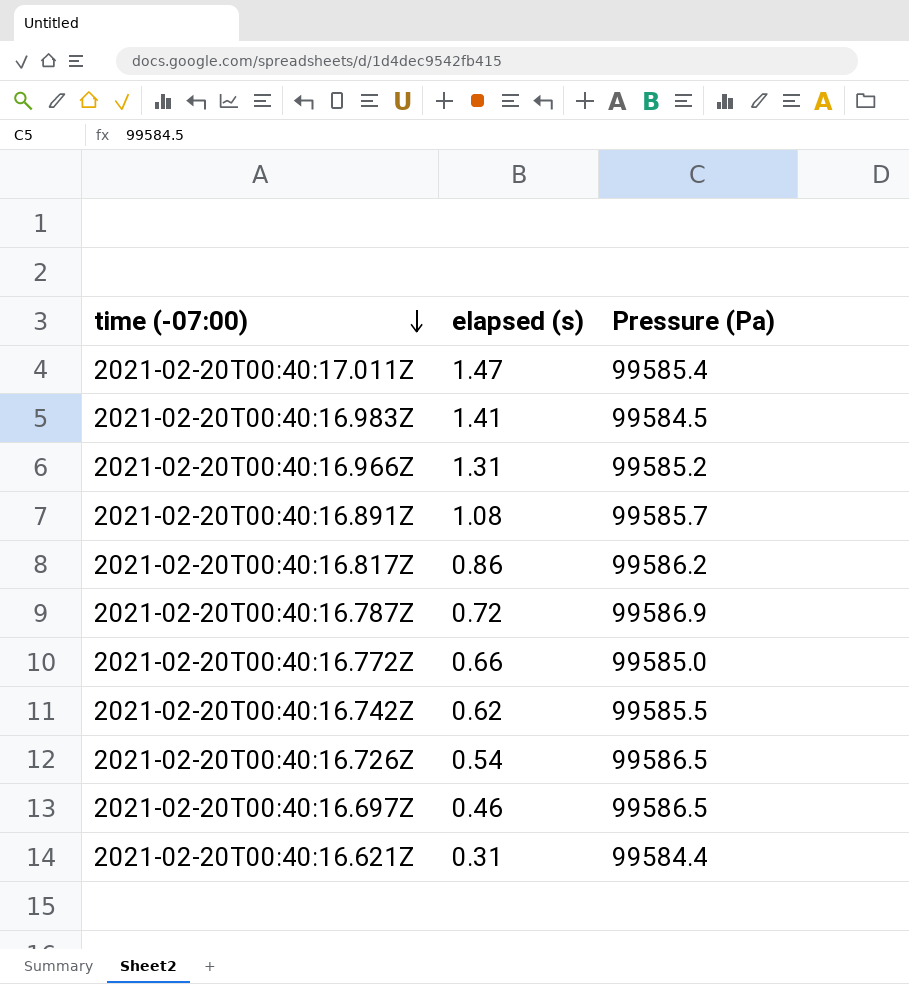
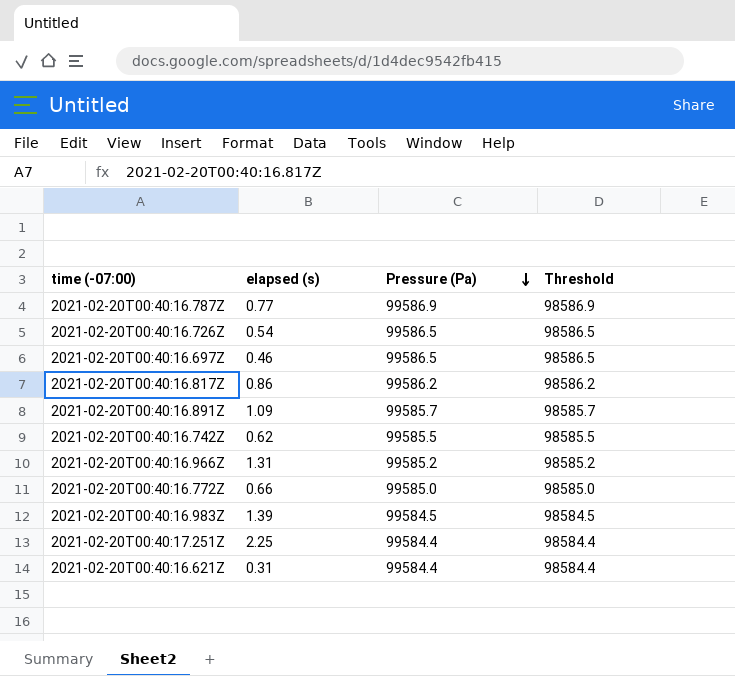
row order: time (-07:00) descending -> Pressure (Pa) descending
column Threshold | formula: none -> [Pressure (Pa)] - 1000
row 2021-02-20T00:40:17.011Z: 1.47 | 99585.4 -> none
2021-02-20T00:40:16.787Z | elapsed (s): 0.72 -> 0.77
2021-02-20T00:40:16.891Z | elapsed (s): 1.08 -> 1.09
2021-02-20T00:40:16.983Z | elapsed (s): 1.41 -> 1.39
row 2021-02-20T00:40:17.251Z: none -> 2.25 | 99584.4 | 98584.4

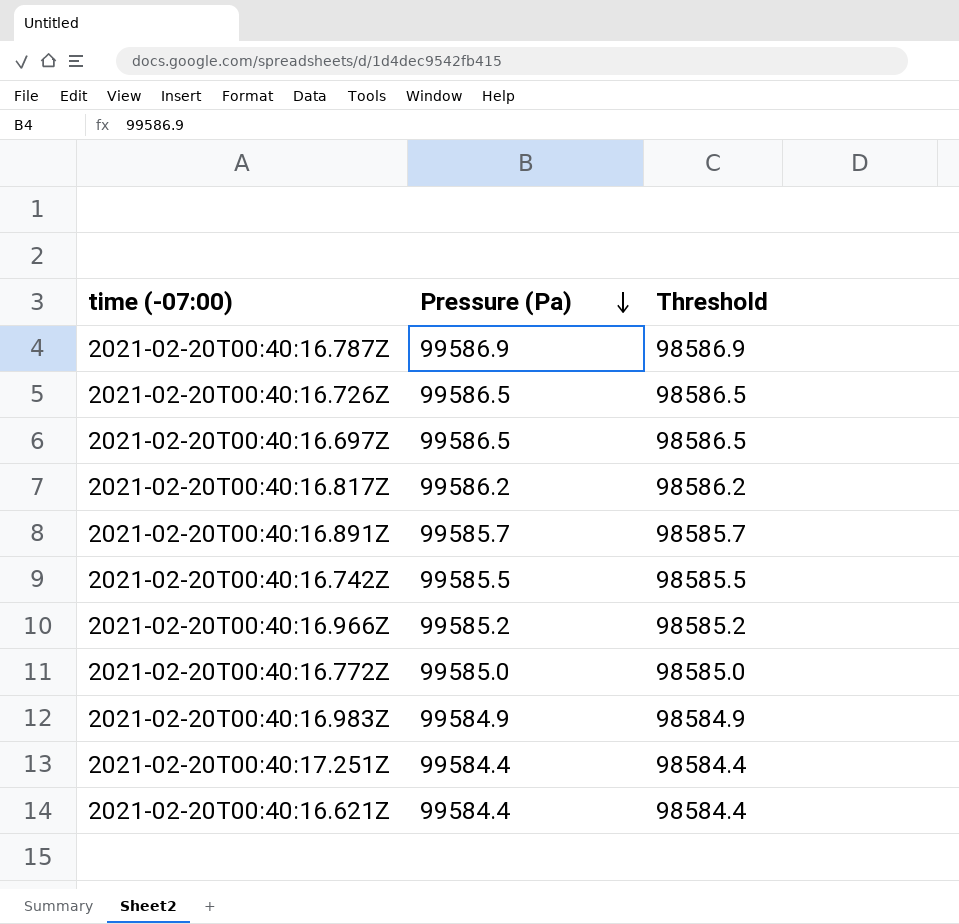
column elapsed (s) | position: 2 -> none
2021-02-20T00:40:16.983Z | Pressure (Pa): 99584.5 -> 99584.9
2021-02-20T00:40:16.983Z | Threshold: 98584.5 -> 98584.9

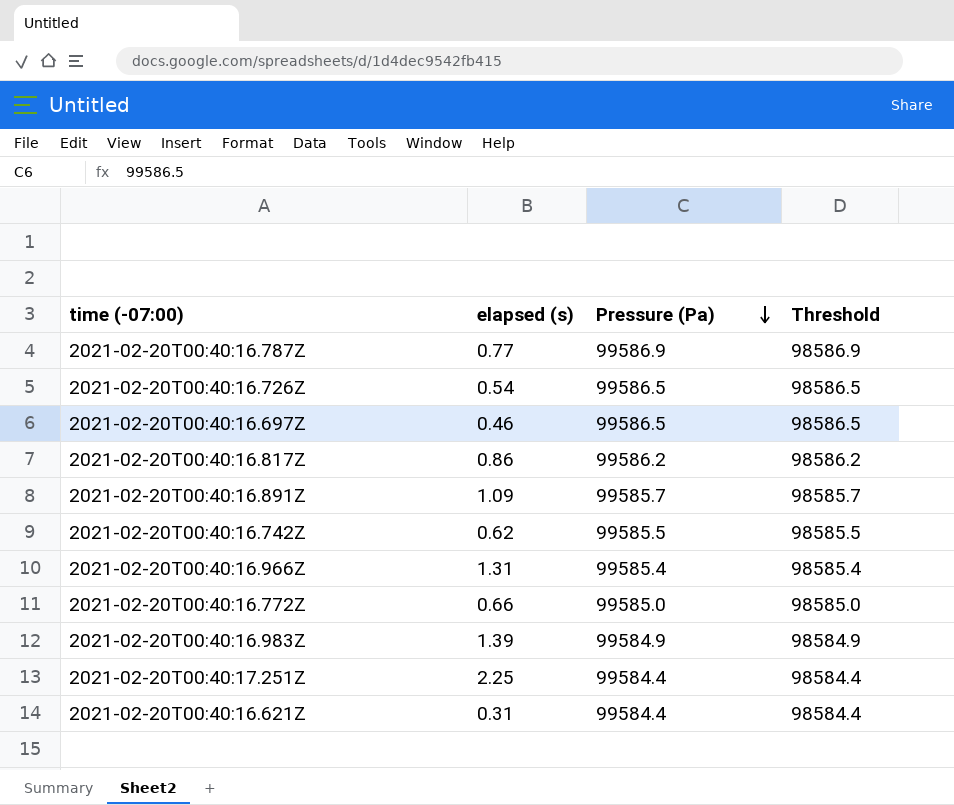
column elapsed (s) | position: none -> 2
2021-02-20T00:40:16.966Z | Pressure (Pa): 99585.2 -> 99585.4
2021-02-20T00:40:16.966Z | Threshold: 98585.2 -> 98585.4

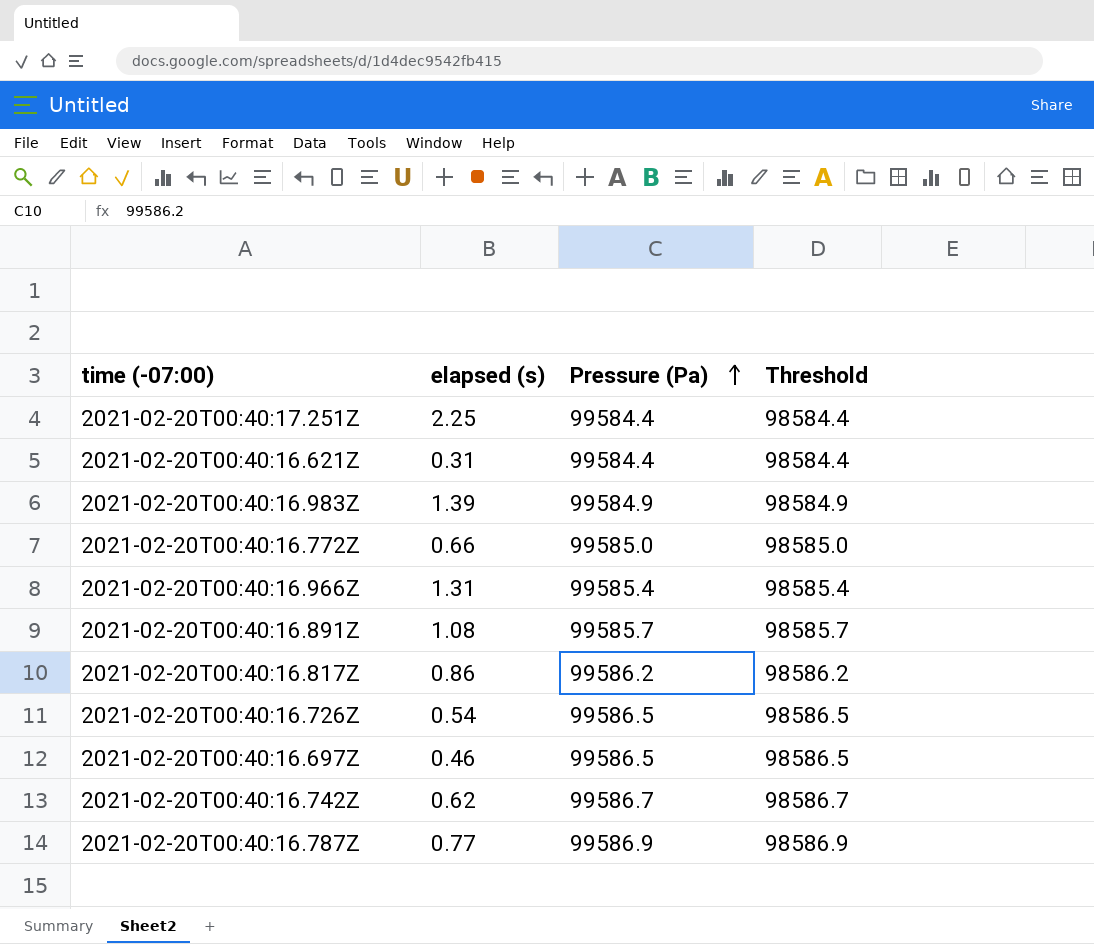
row order: Pressure (Pa) descending -> Pressure (Pa) ascending
2021-02-20T00:40:16.891Z | elapsed (s): 1.09 -> 1.08
2021-02-20T00:40:16.742Z | Pressure (Pa): 99585.5 -> 99586.7
2021-02-20T00:40:16.742Z | Threshold: 98585.5 -> 98586.7

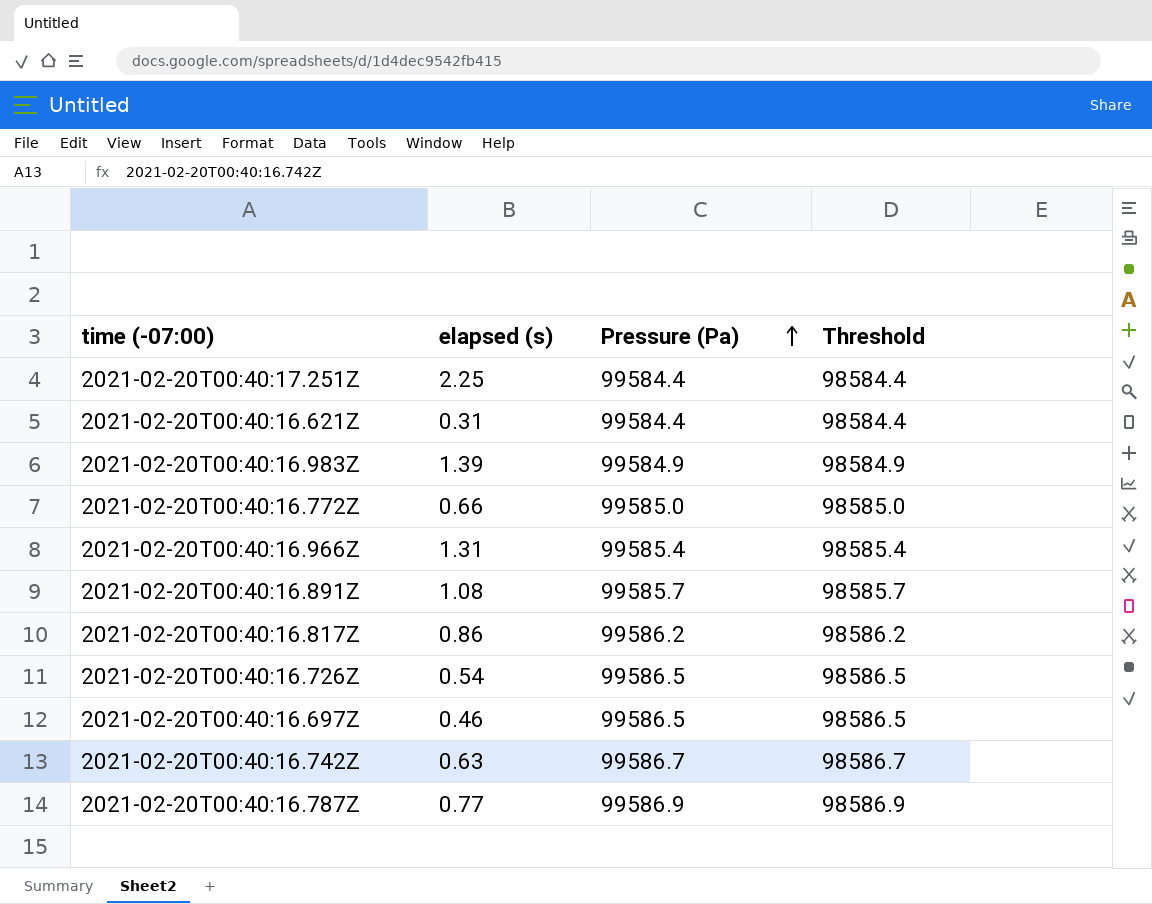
2021-02-20T00:40:16.742Z | elapsed (s): 0.62 -> 0.63

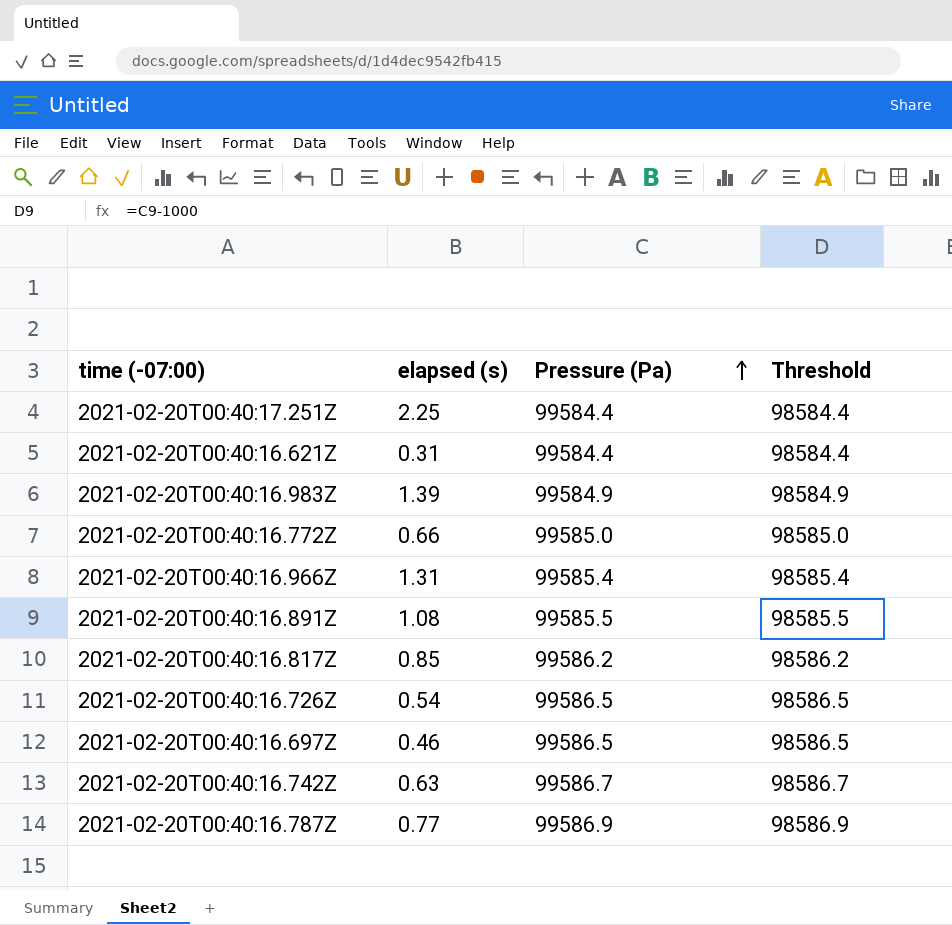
2021-02-20T00:40:16.891Z | Pressure (Pa): 99585.7 -> 99585.5
2021-02-20T00:40:16.891Z | Threshold: 98585.7 -> 98585.5
2021-02-20T00:40:16.817Z | elapsed (s): 0.86 -> 0.85

